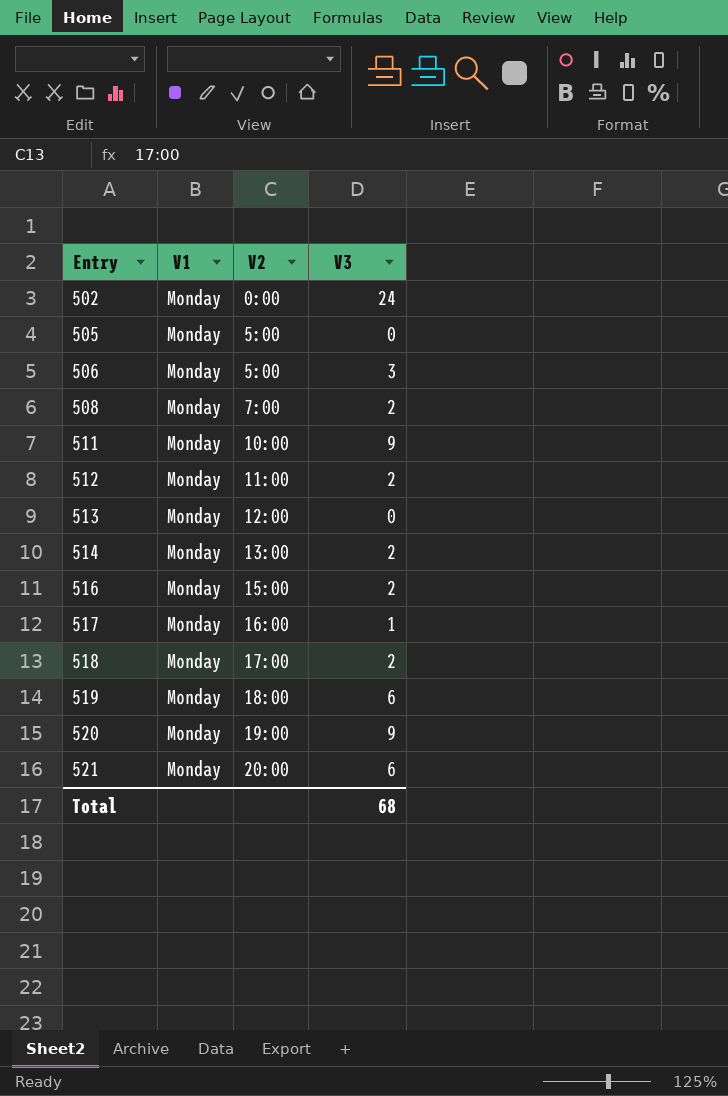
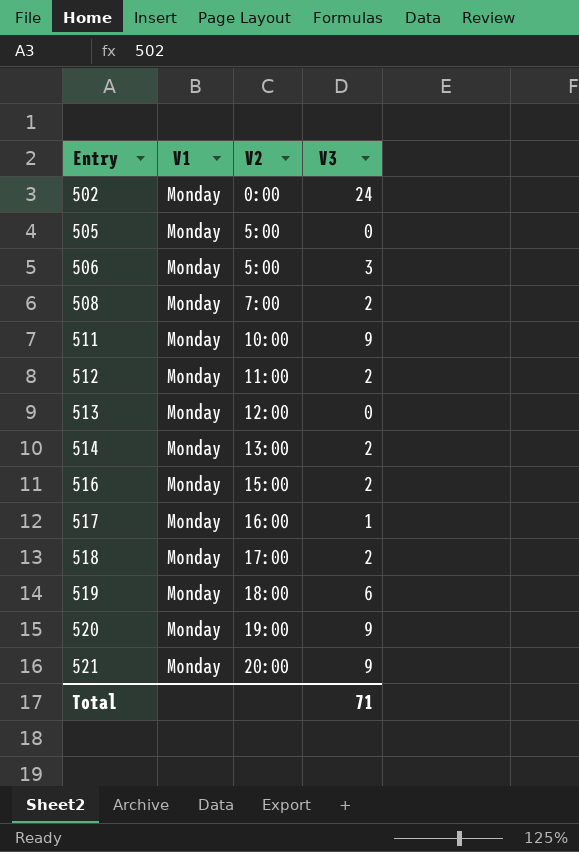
521 | V3: 6 -> 9
Total | V3: 68 -> 71

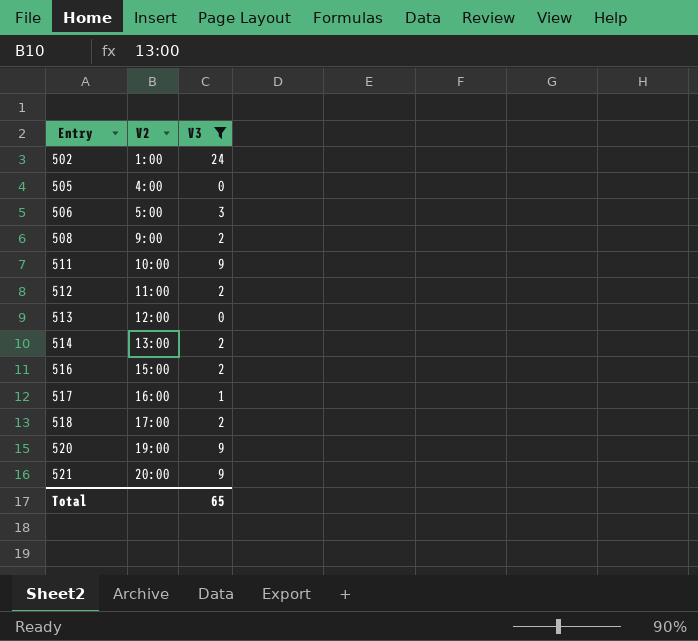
filter: none -> V3 != 6
column V1 | position: 2 -> none
502 | V2: 0:00 -> 1:00
505 | V2: 5:00 -> 4:00
508 | V2: 7:00 -> 9:00
Total | V3: 71 -> 65

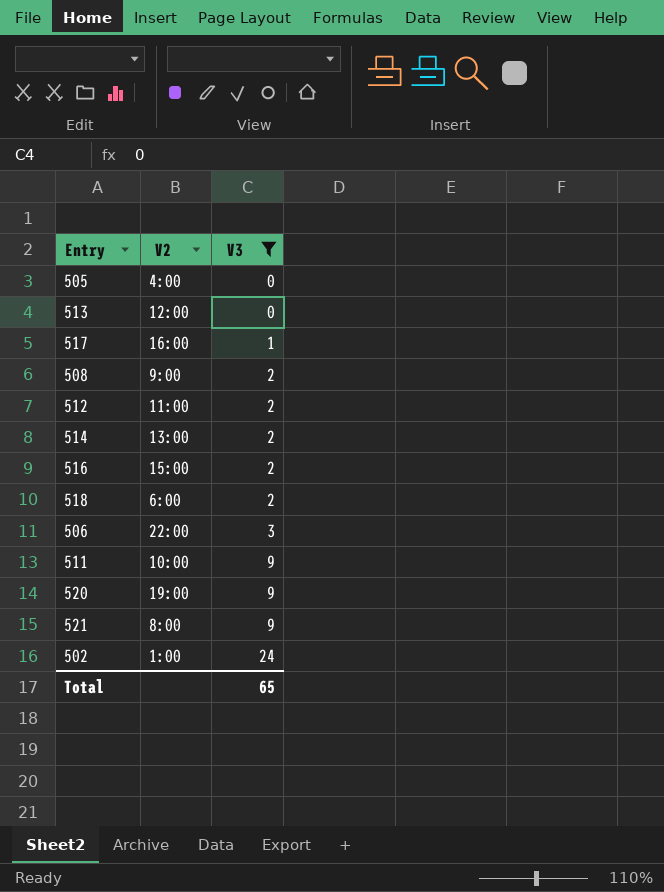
row order: Entry ascending -> V3 ascending
518 | V2: 17:00 -> 6:00
506 | V2: 5:00 -> 22:00
521 | V2: 20:00 -> 8:00

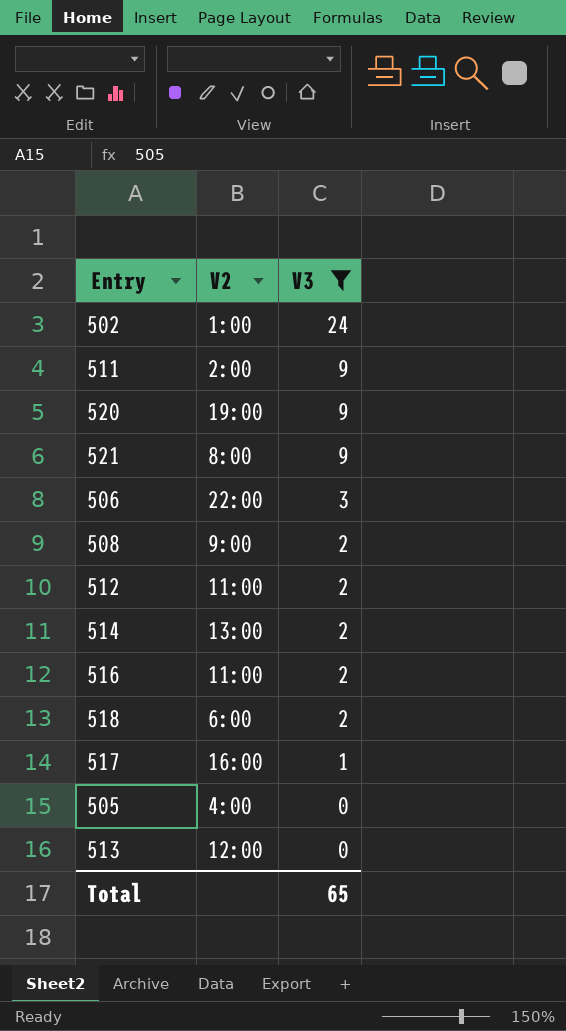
row order: V3 ascending -> V3 descending
511 | V2: 10:00 -> 2:00
516 | V2: 15:00 -> 11:00

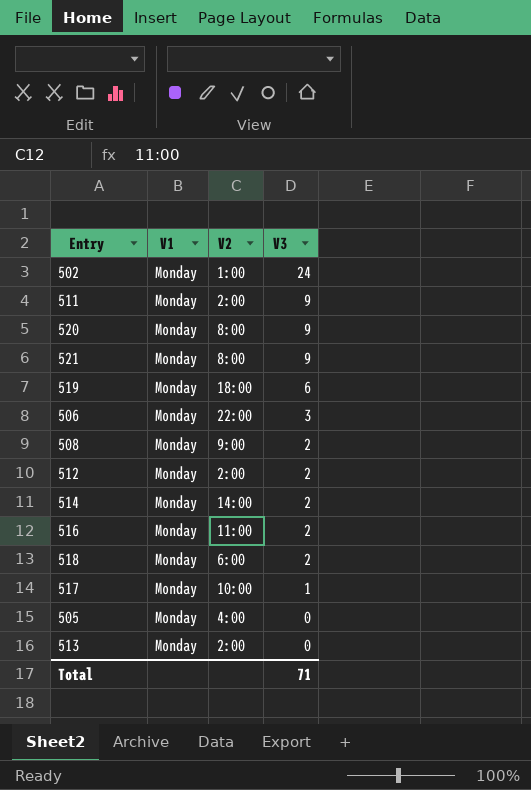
filter: V3 != 6 -> none
column V1 | position: none -> 2
520 | V2: 19:00 -> 8:00
512 | V2: 11:00 -> 2:00
514 | V2: 13:00 -> 14:00
517 | V2: 16:00 -> 10:00
513 | V2: 12:00 -> 2:00
Total | V3: 65 -> 71

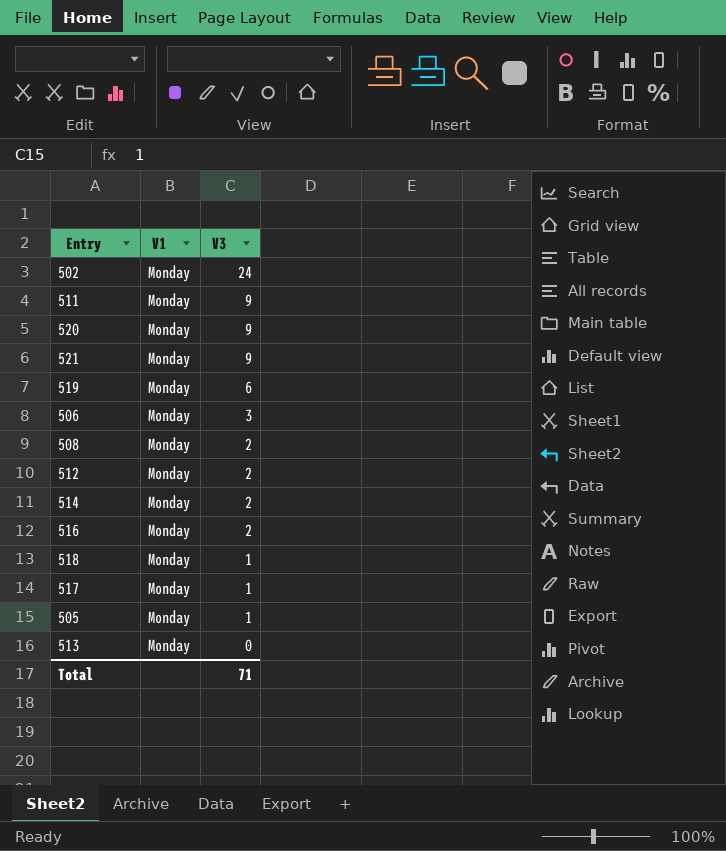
column V2 | position: 3 -> none
518 | V3: 2 -> 1
505 | V3: 0 -> 1

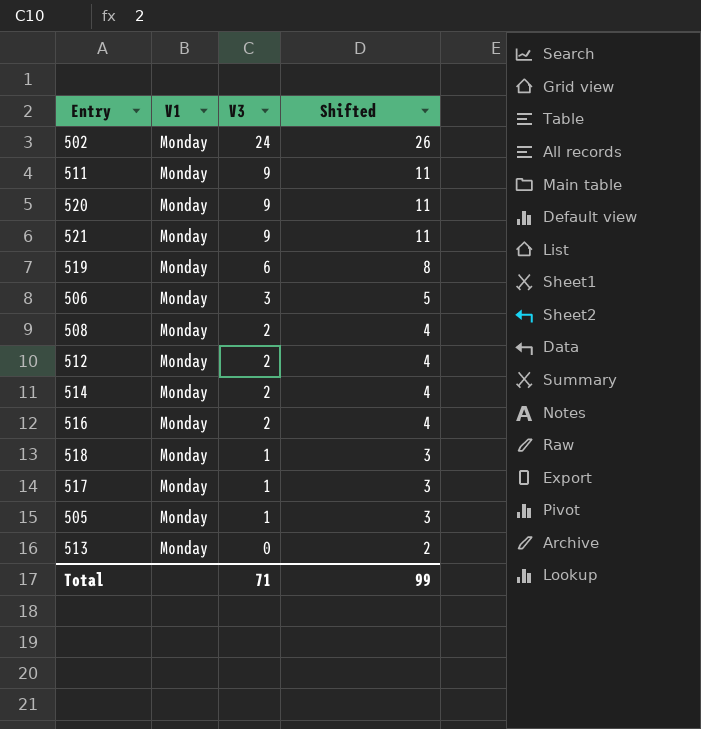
column Shifted | formula: none -> [V3] + 2

